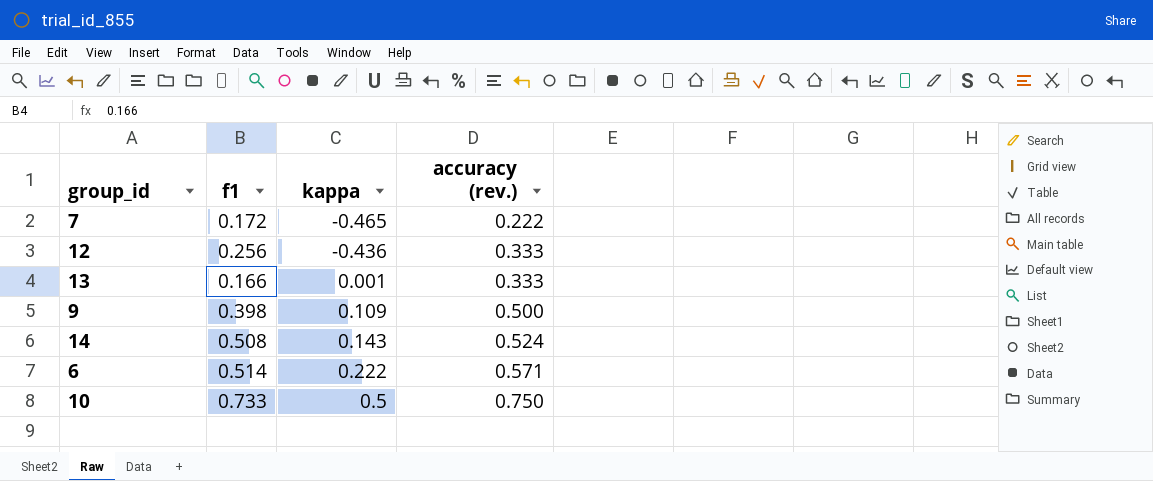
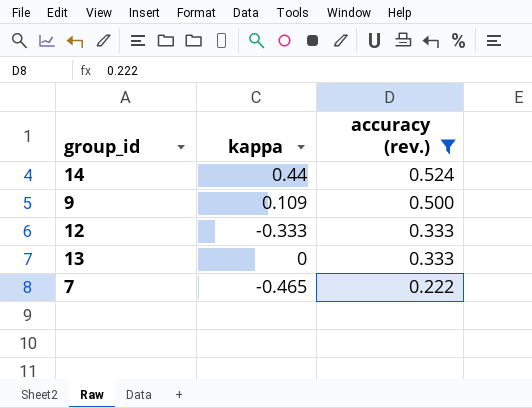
filter: none -> accuracy (rev.) <= 0.524
row order: kappa ascending -> accuracy (rev.) descending
column f1 | position: 2 -> none
14 | kappa: 0.143 -> 0.44
12 | kappa: -0.436 -> -0.333
13 | kappa: 0.001 -> 0

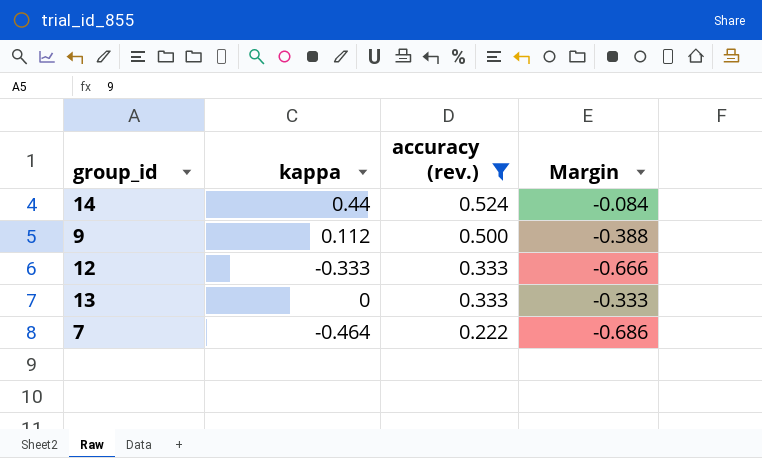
column Margin | formula: none -> [kappa] - [accuracy (rev.)]
9 | kappa: 0.109 -> 0.112
7 | kappa: -0.465 -> -0.464

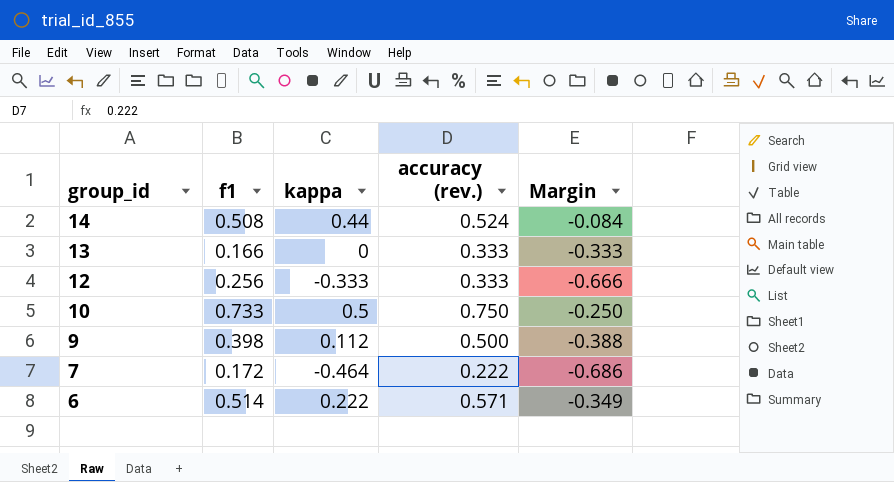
filter: accuracy (rev.) <= 0.524 -> none
row order: accuracy (rev.) descending -> group_id descending
column f1 | position: none -> 2

